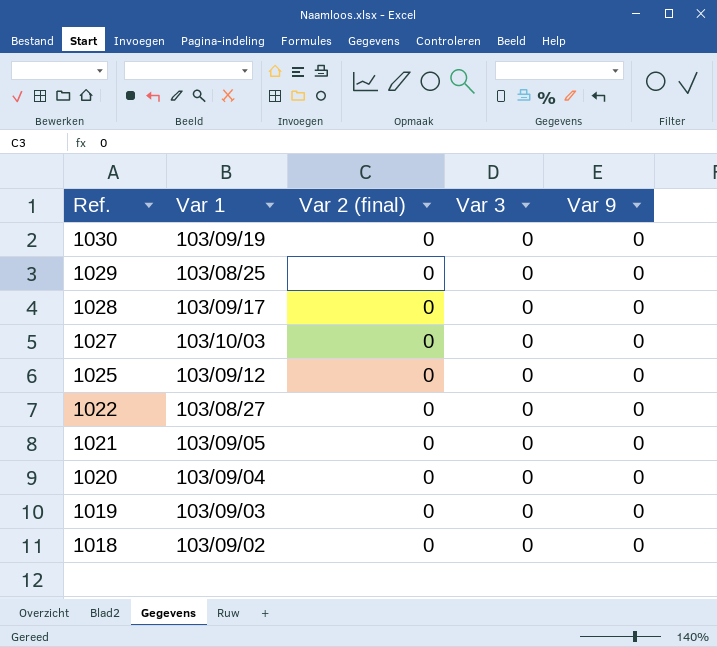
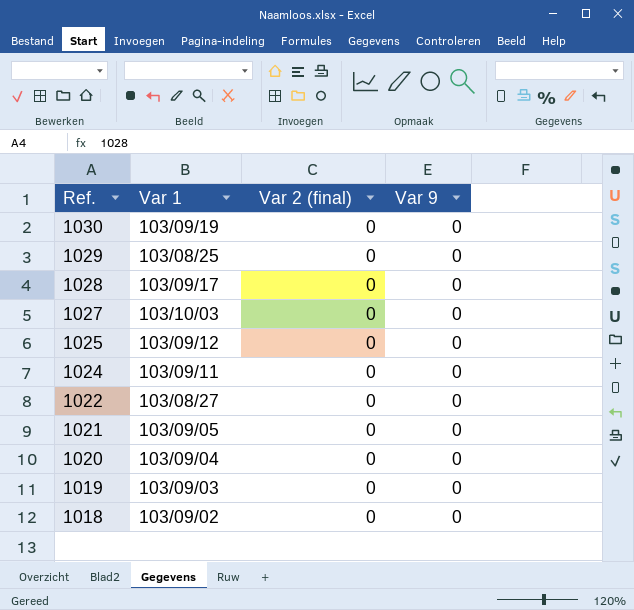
column Var 3 | position: 4 -> none
row 1024: none -> 103/09/11 | 0 | 0

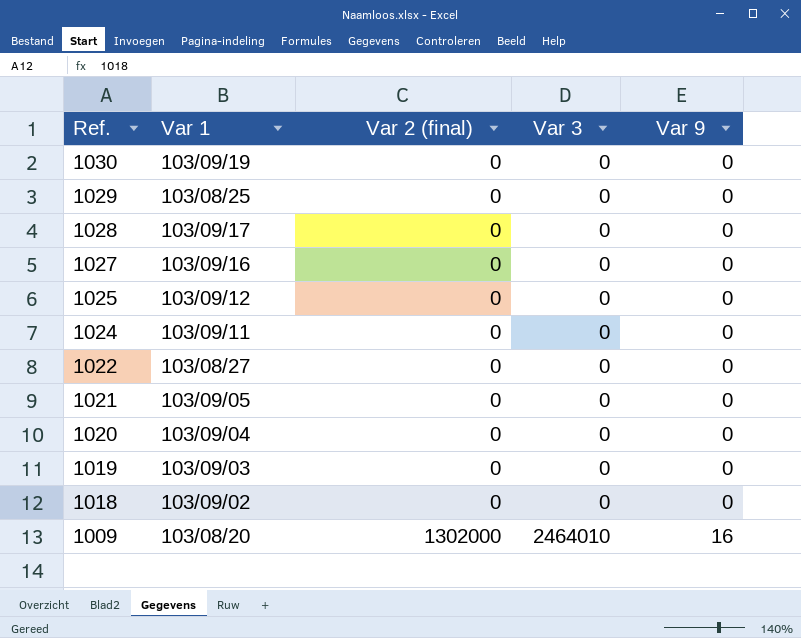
column Var 3 | position: none -> 4
1027 | Var 1: 103/10/03 -> 103/09/16
row 1009: none -> 103/08/20 | 1302000 | 2464010 | 16

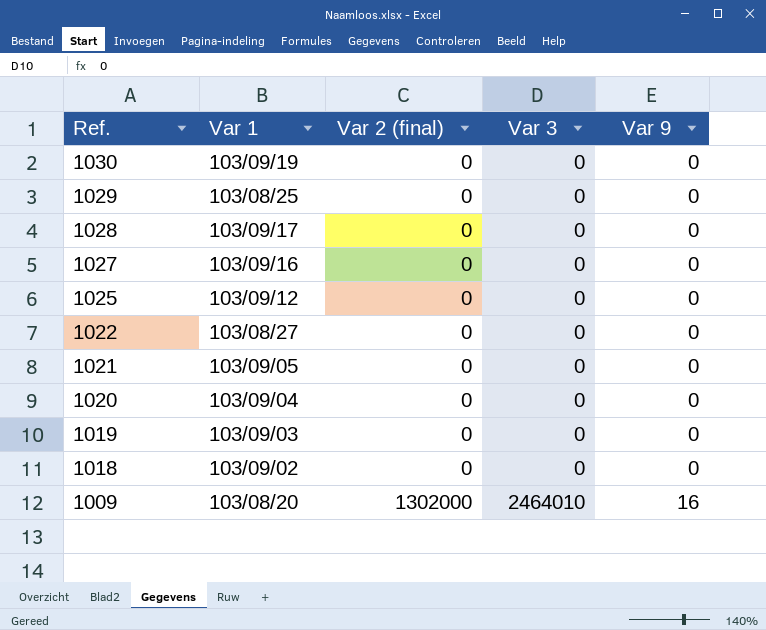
row 1024: 103/09/11 | 0 | 0 | 0 -> none

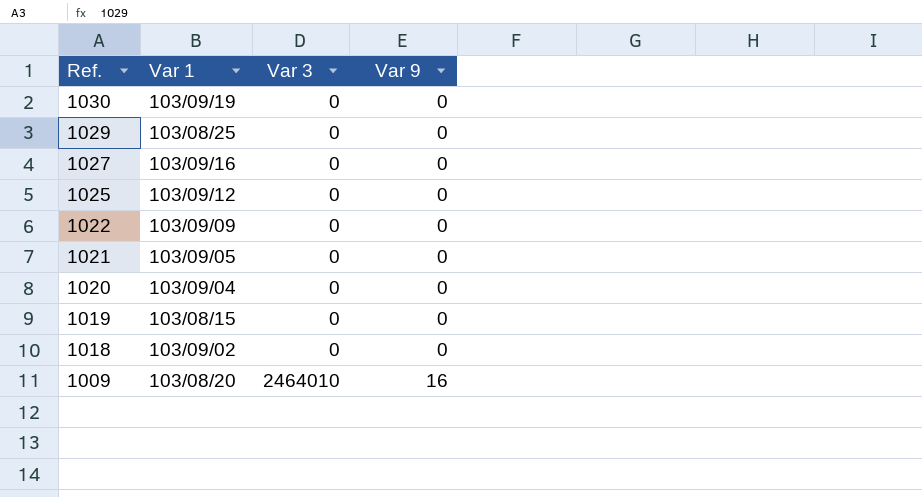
column Var 2 (final) | position: 3 -> none
row 1028: 103/09/17 | 0 | 0 | 0 -> none
1022 | Var 1: 103/08/27 -> 103/09/09
1019 | Var 1: 103/09/03 -> 103/08/15

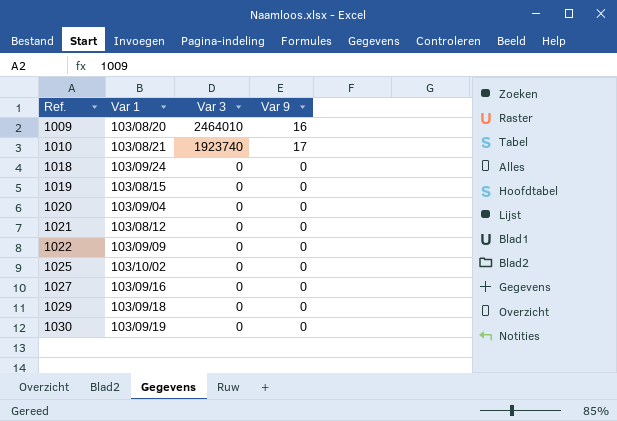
row order: Ref. descending -> Ref. ascending
row 1010: none -> 103/08/21 | 1923740 | 17
1018 | Var 1: 103/09/02 -> 103/09/24
1021 | Var 1: 103/09/05 -> 103/08/12
1025 | Var 1: 103/09/12 -> 103/10/02
1029 | Var 1: 103/08/25 -> 103/09/18

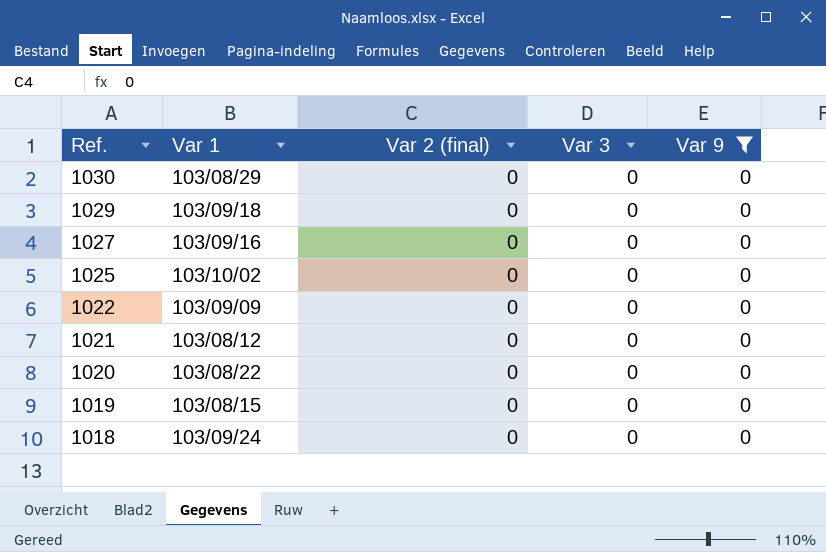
filter: none -> Var 9 = 0
row order: Ref. ascending -> Ref. descending
column Var 2 (final) | position: none -> 3
1030 | Var 1: 103/09/19 -> 103/08/29
1020 | Var 1: 103/09/04 -> 103/08/22

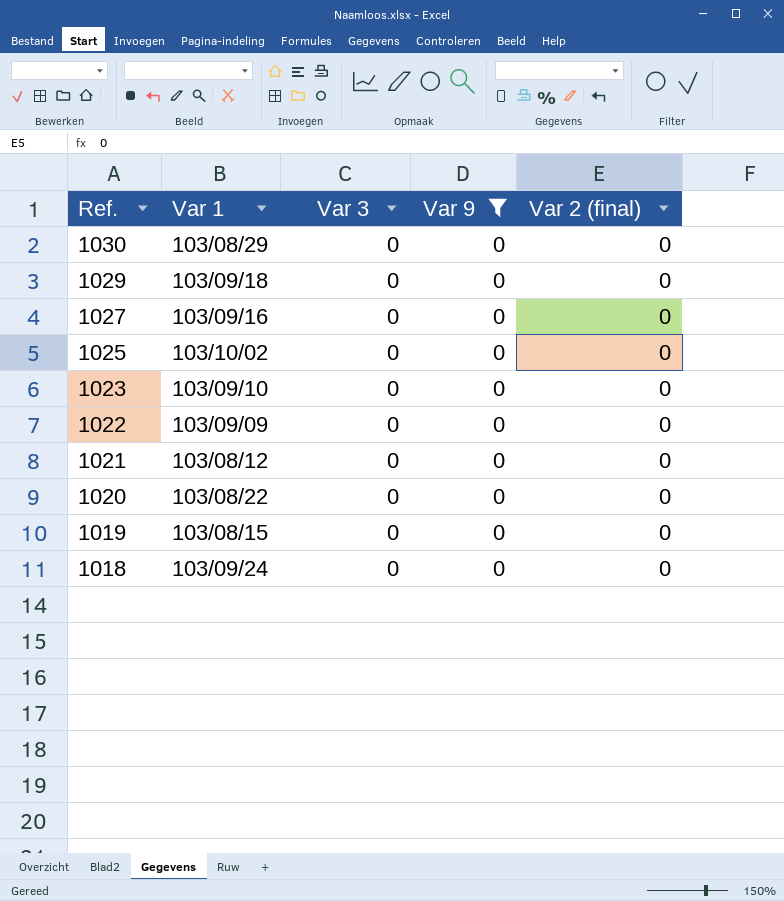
column Var 2 (final) | position: 3 -> 5
row 1023: none -> 103/09/10 | 0 | 0 | 0

